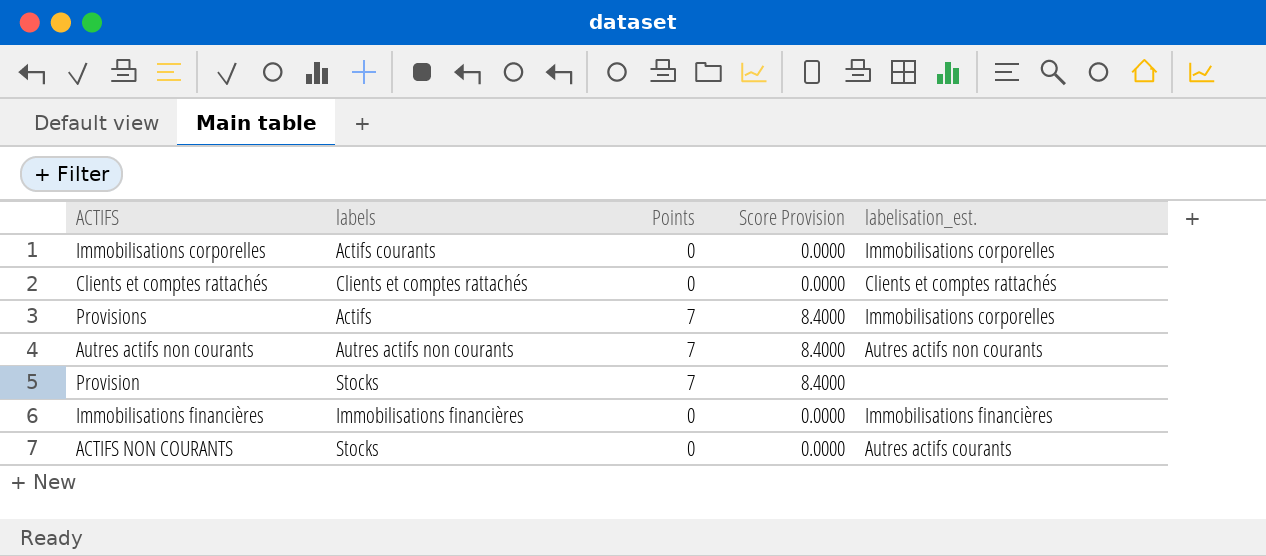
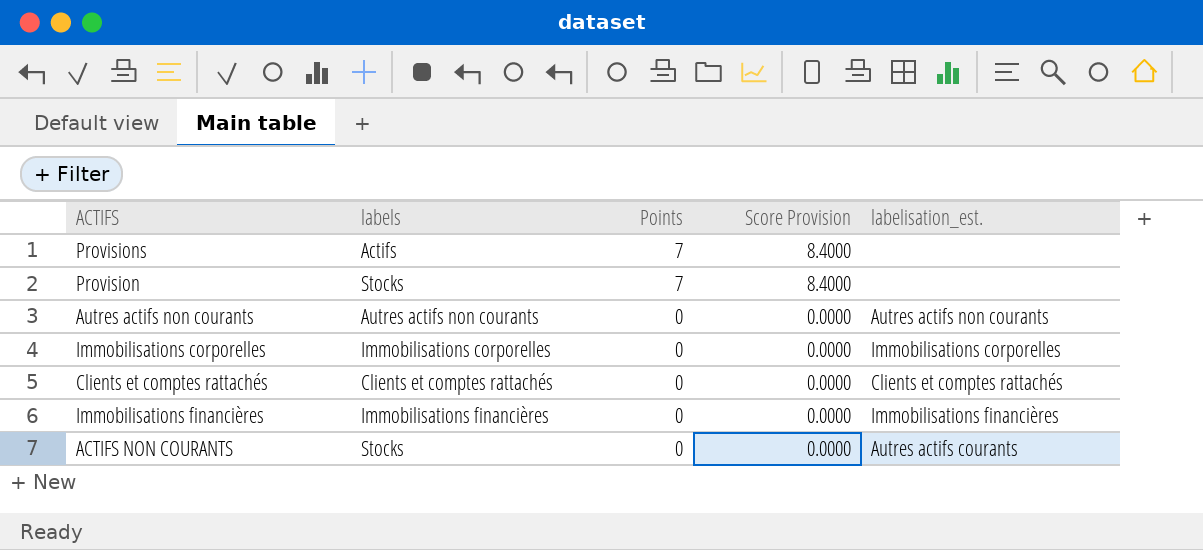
row order: none -> Points descending
Provisions | labelisation_est.: Immobilisations corporelles -> none
Autres actifs non courants | Points: 7 -> 0
Autres actifs non courants | Score Provision: 8.4000 -> 0.0000
Immobilisations corporelles | labels: Actifs courants -> Immobilisations corporelles

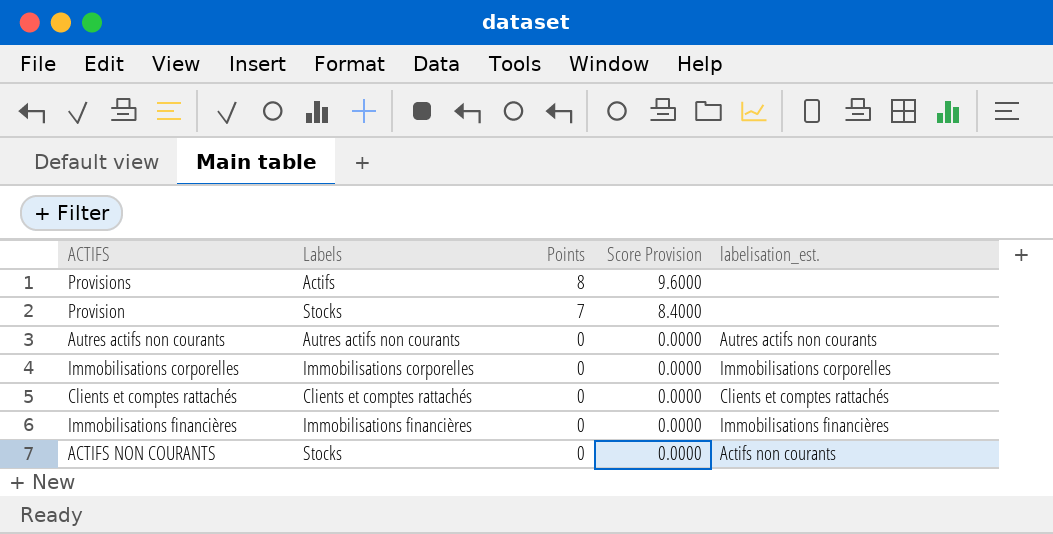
column name: labels -> Labels
Provisions | Points: 7 -> 8
Provisions | Score Provision: 8.4000 -> 9.6000
ACTIFS NON COURANTS | labelisation_est.: Autres actifs courants -> Actifs non courants

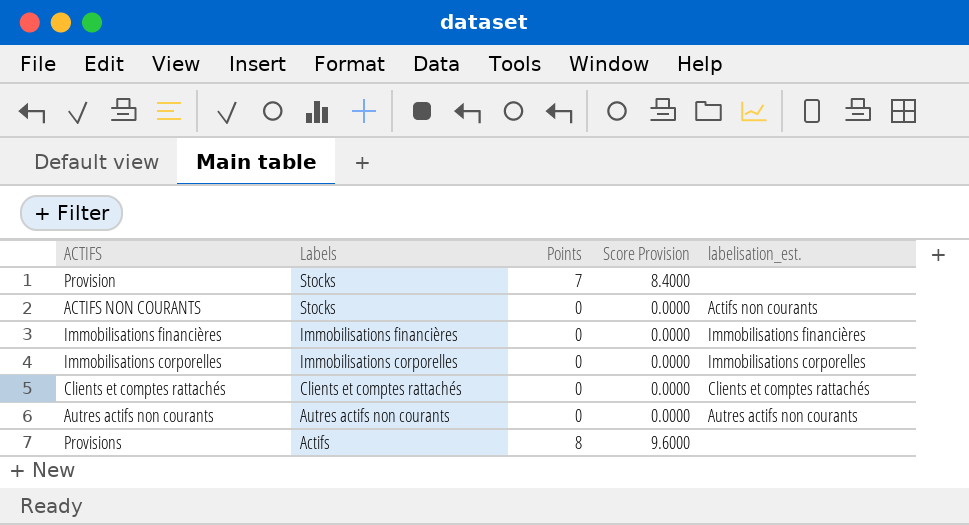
row order: Points descending -> Labels descending

